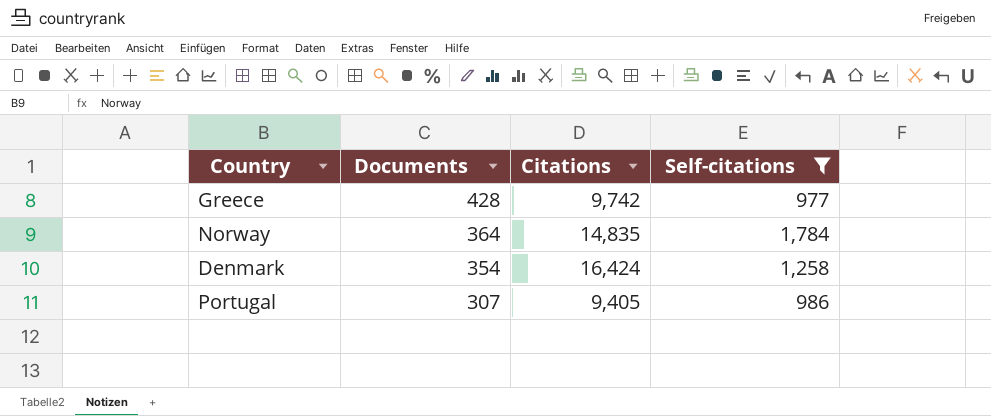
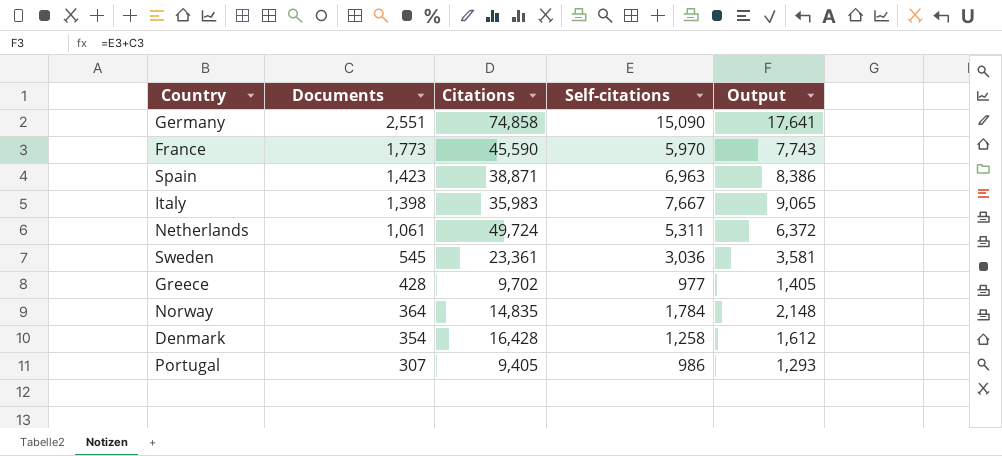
filter: Self-citations <= 1,784 -> none
column Output | formula: none -> [Documents] + [Self-citations]
Greece | Citations: 9,742 -> 9,702
Denmark | Citations: 16,424 -> 16,428

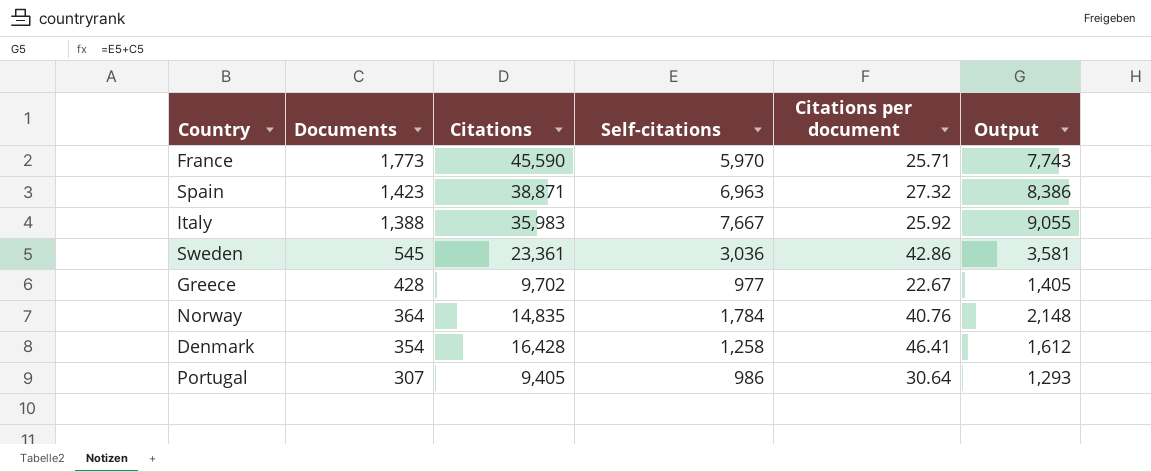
column Citations per document | formula: none -> [Citations] / [Documents]
row Germany: 2,551 | 74,858 | 15,090 | 17,641 -> none
row Netherlands: 1,061 | 49,724 | 5,311 | 6,372 -> none
Italy | Documents: 1,398 -> 1,388
Italy | Output: 9,065 -> 9,055

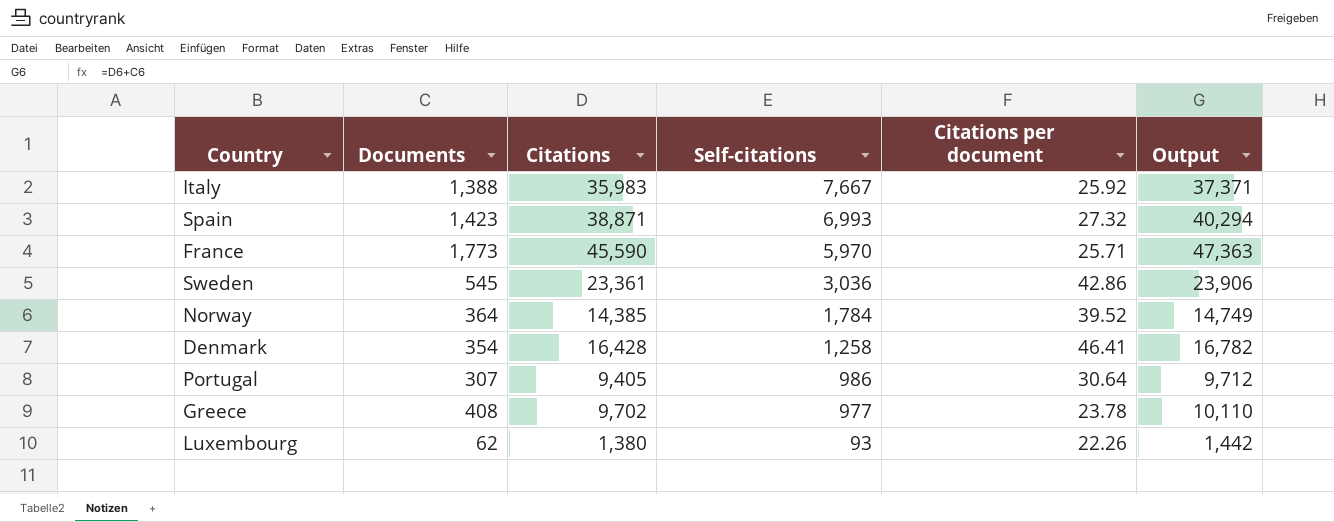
row order: Documents descending -> Self-citations descending
column Output | formula: [Documents] + [Self-citations] -> [Documents] + [Citations]
Spain | Self-citations: 6,963 -> 6,993
Norway | Citations: 14,835 -> 14,385
Norway | Citations per document: 40.76 -> 39.52
Greece | Documents: 428 -> 408
Greece | Citations per document: 22.67 -> 23.78
row Luxembourg: none -> 62 | 1,380 | 93 | 22.26 | 1,442

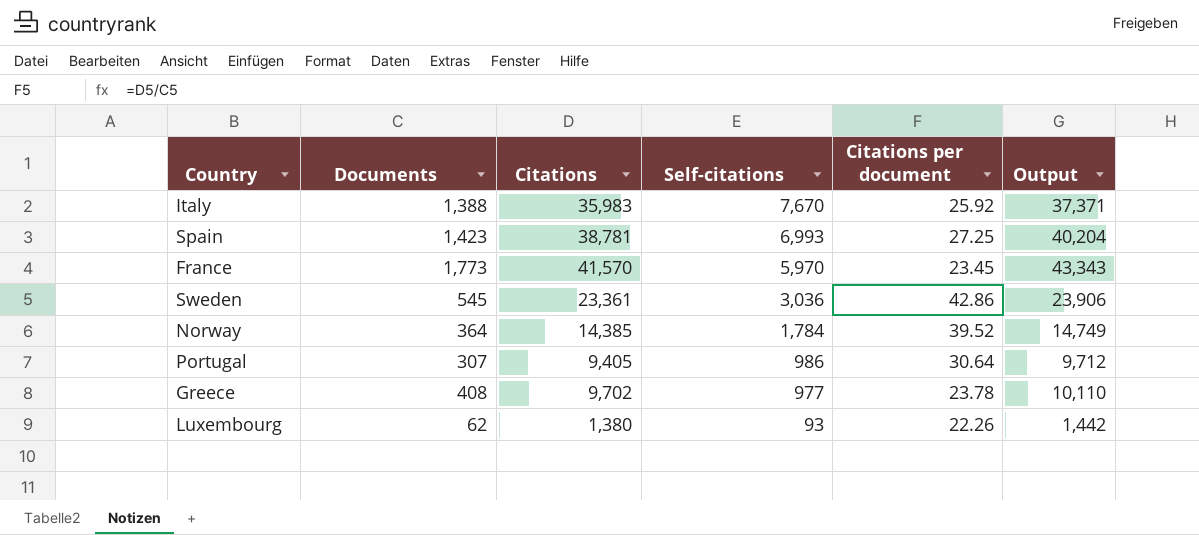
row Denmark: 354 | 16,428 | 1,258 | 46.41 | 16,782 -> none
Italy | Self-citations: 7,667 -> 7,670
Spain | Citations: 38,871 -> 38,781
Spain | Citations per document: 27.32 -> 27.25
Spain | Output: 40,294 -> 40,204
France | Citations: 45,590 -> 41,570
France | Citations per document: 25.71 -> 23.45
France | Output: 47,363 -> 43,343

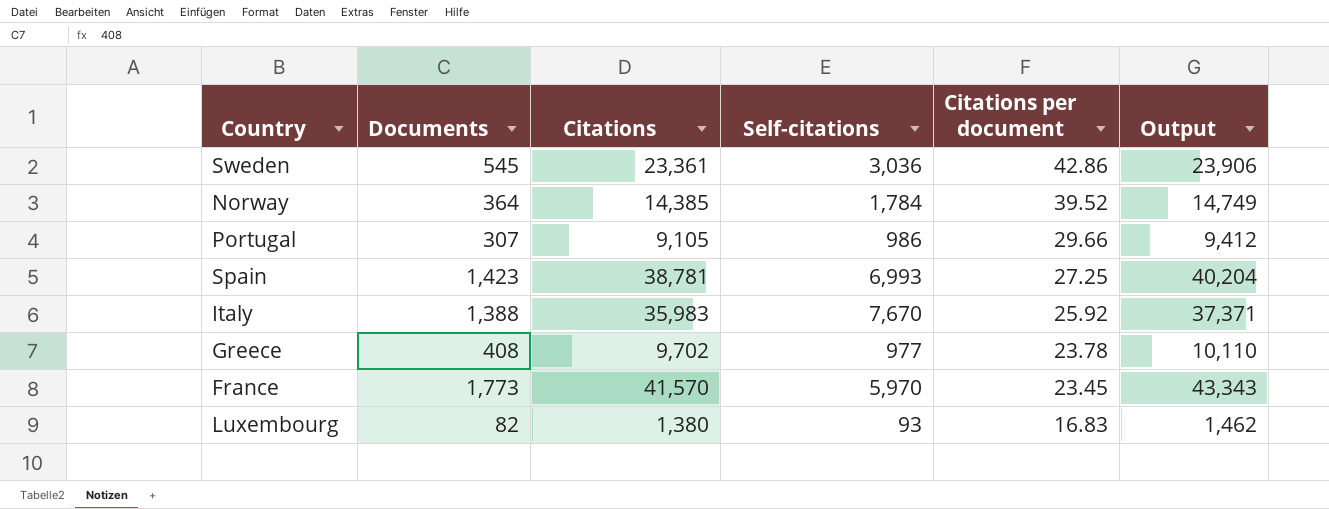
row order: Self-citations descending -> Citations per document descending
Portugal | Citations: 9,405 -> 9,105
Portugal | Citations per document: 30.64 -> 29.66
Portugal | Output: 9,712 -> 9,412
Luxembourg | Documents: 62 -> 82
Luxembourg | Citations per document: 22.26 -> 16.83
Luxembourg | Output: 1,442 -> 1,462

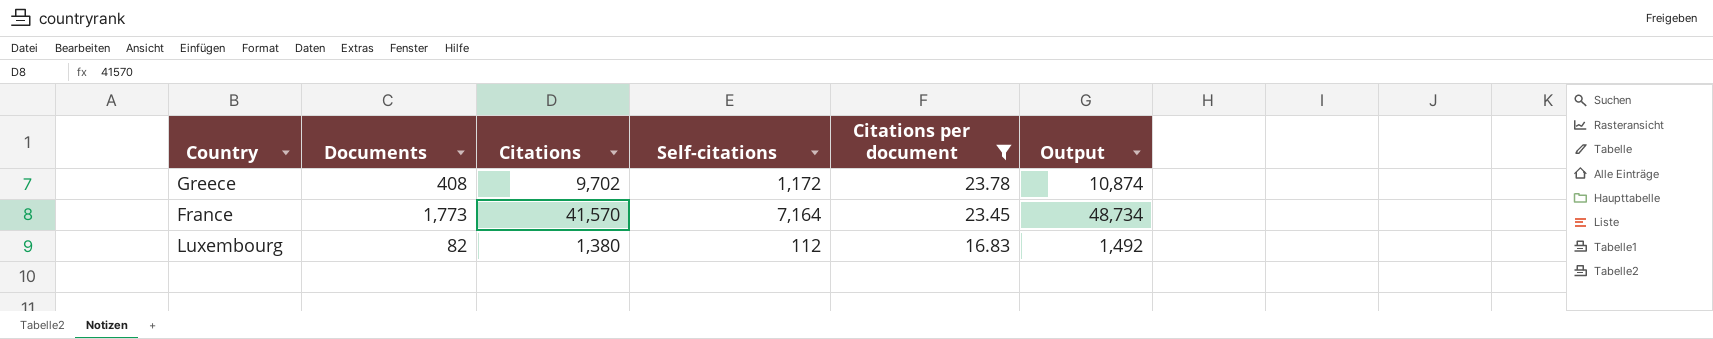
filter: none -> Citations per document <= 23.78
column Output | formula: [Documents] + [Citations] -> [Citations] + [Self-citations]
Greece | Self-citations: 977 -> 1,172
France | Self-citations: 5,970 -> 7,164
Luxembourg | Self-citations: 93 -> 112

